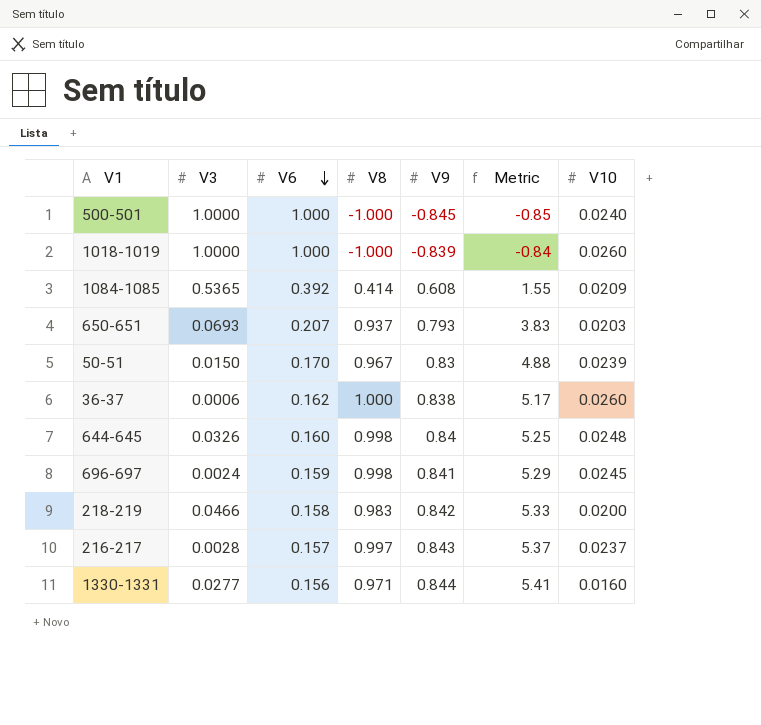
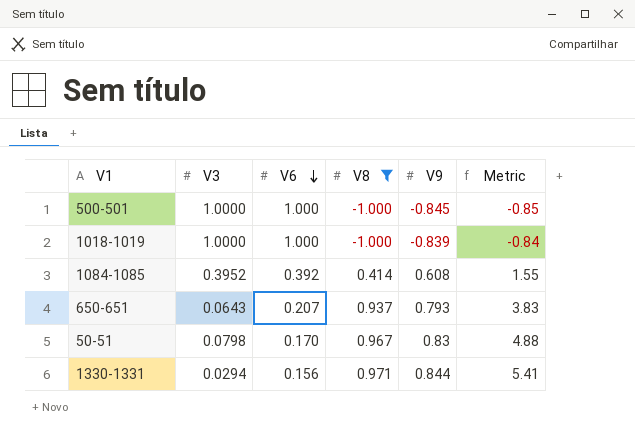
filter: none -> V8 <= 0.971
column V10 | position: 7 -> none
1084-1085 | V3: 0.5365 -> 0.3952
650-651 | V3: 0.0693 -> 0.0643
50-51 | V3: 0.0150 -> 0.0798
1330-1331 | V3: 0.0277 -> 0.0294

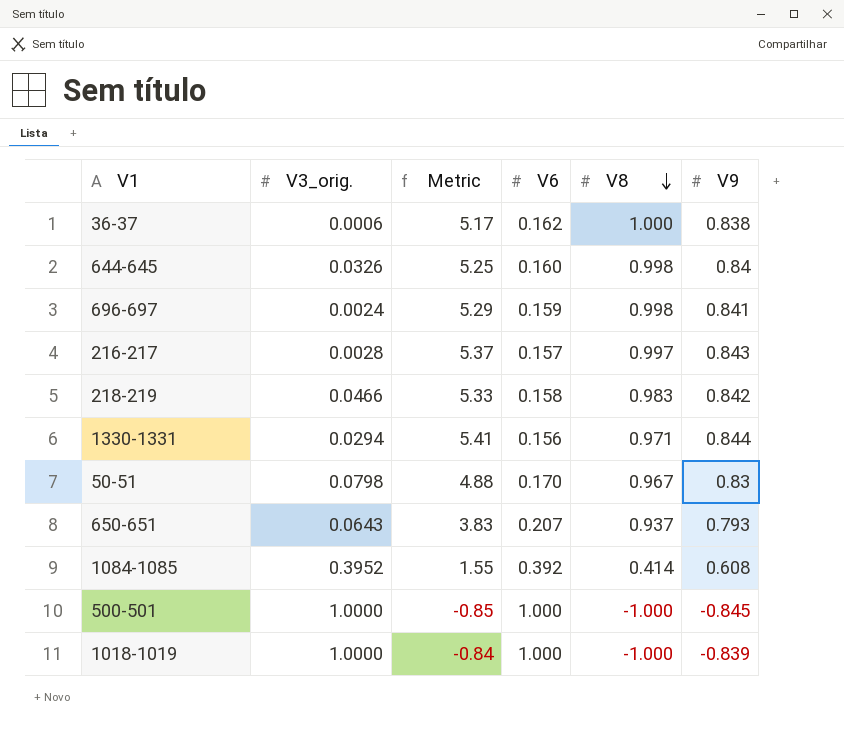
filter: V8 <= 0.971 -> none
row order: V6 descending -> V8 descending
column name: V3 -> V3_orig.
column Metric | position: 6 -> 3

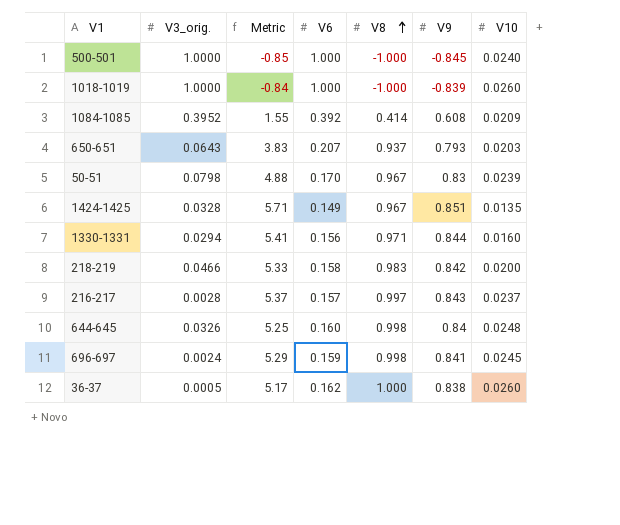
row order: V8 descending -> V8 ascending
column V10 | position: none -> 7
row 1424-1425: none -> 0.0328 | 5.71 | 0.149 | 0.967 | 0.851 | 0.0135
36-37 | V3_orig.: 0.0006 -> 0.0005

